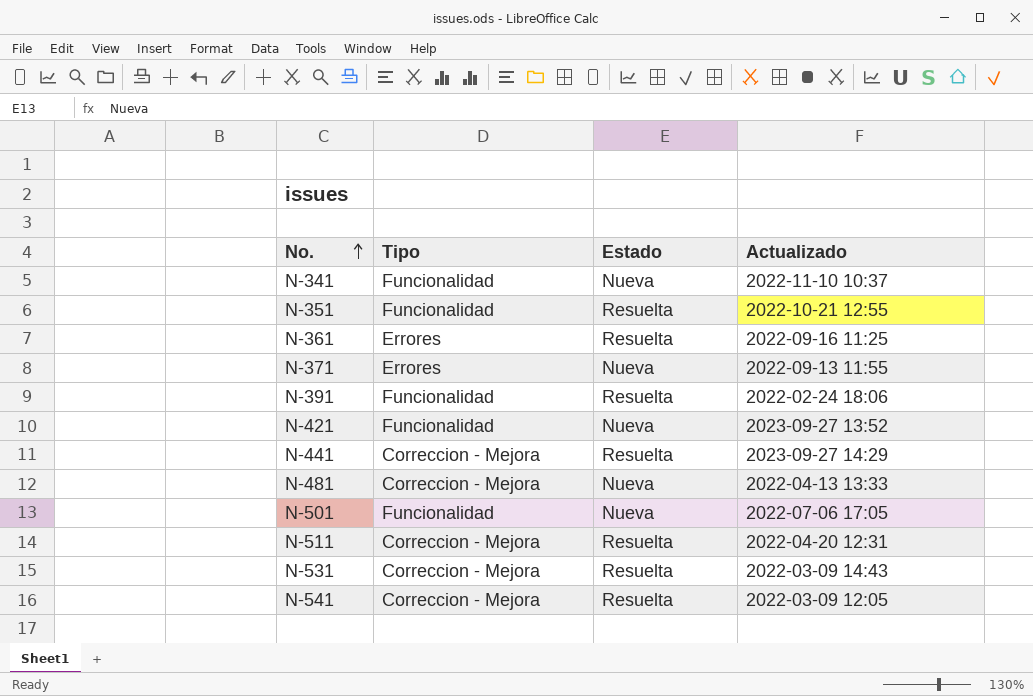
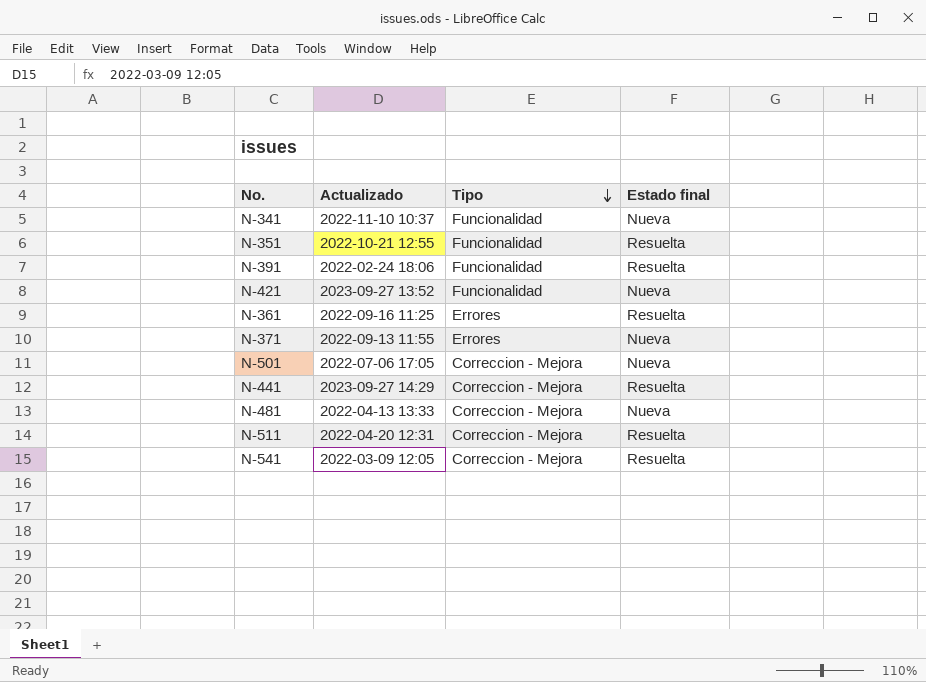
row order: No. ascending -> Tipo descending
column Actualizado | position: 4 -> 2
column name: Estado -> Estado final
row N-531: Correccion - Mejora | Resuelta | 2022-03-09 14:43 -> none
N-501 | Tipo: Funcionalidad -> Correccion - Mejora

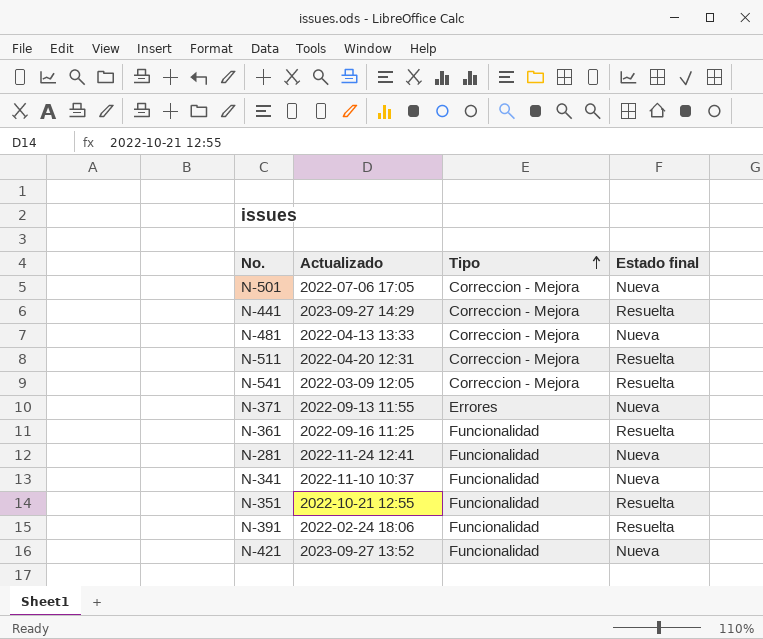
row order: Tipo descending -> Tipo ascending
N-361 | Tipo: Errores -> Funcionalidad
row N-281: none -> 2022-11-24 12:41 | Funcionalidad | Nueva

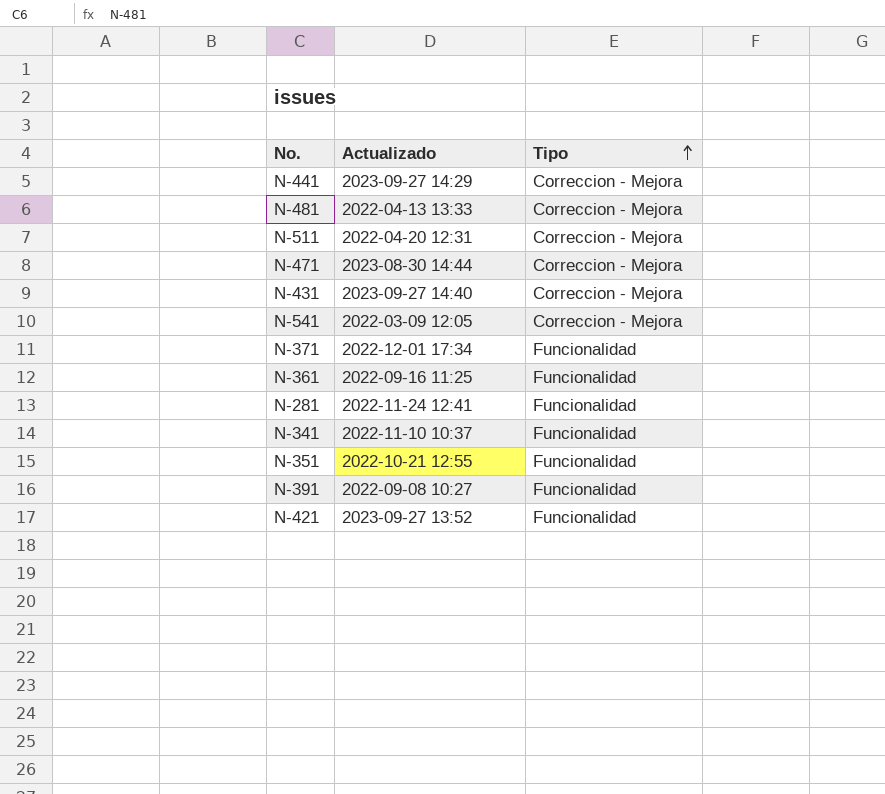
column Estado final | position: 4 -> none
row N-501: 2022-07-06 17:05 | Correccion - Mejora | Nueva -> none
row N-471: none -> 2023-08-30 14:44 | Correccion - Mejora
row N-431: none -> 2023-09-27 14:40 | Correccion - Mejora
N-371 | Actualizado: 2022-09-13 11:55 -> 2022-12-01 17:34
N-371 | Tipo: Errores -> Funcionalidad
N-391 | Actualizado: 2022-02-24 18:06 -> 2022-09-08 10:27

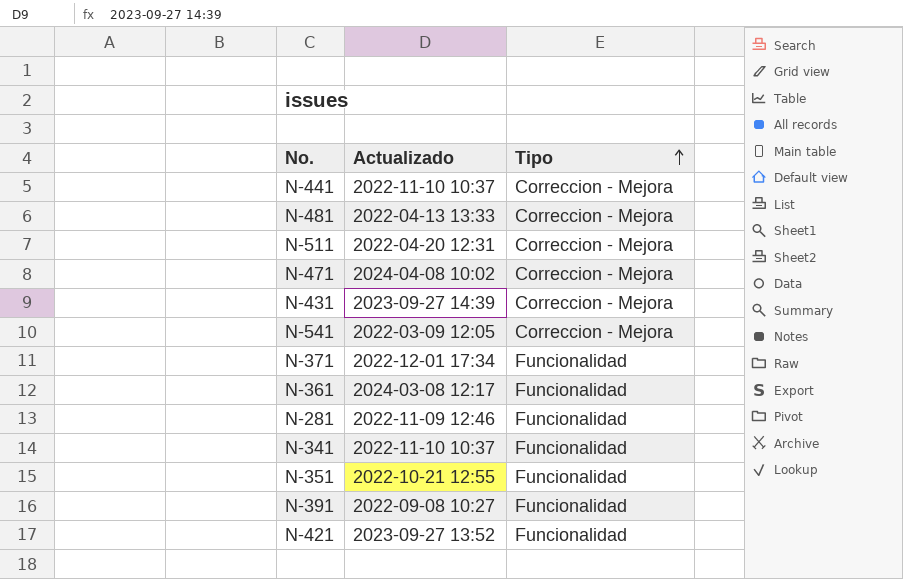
N-441 | Actualizado: 2023-09-27 14:29 -> 2022-11-10 10:37
N-471 | Actualizado: 2023-08-30 14:44 -> 2024-04-08 10:02
N-431 | Actualizado: 2023-09-27 14:40 -> 2023-09-27 14:39
N-361 | Actualizado: 2022-09-16 11:25 -> 2024-03-08 12:17
N-281 | Actualizado: 2022-11-24 12:41 -> 2022-11-09 12:46

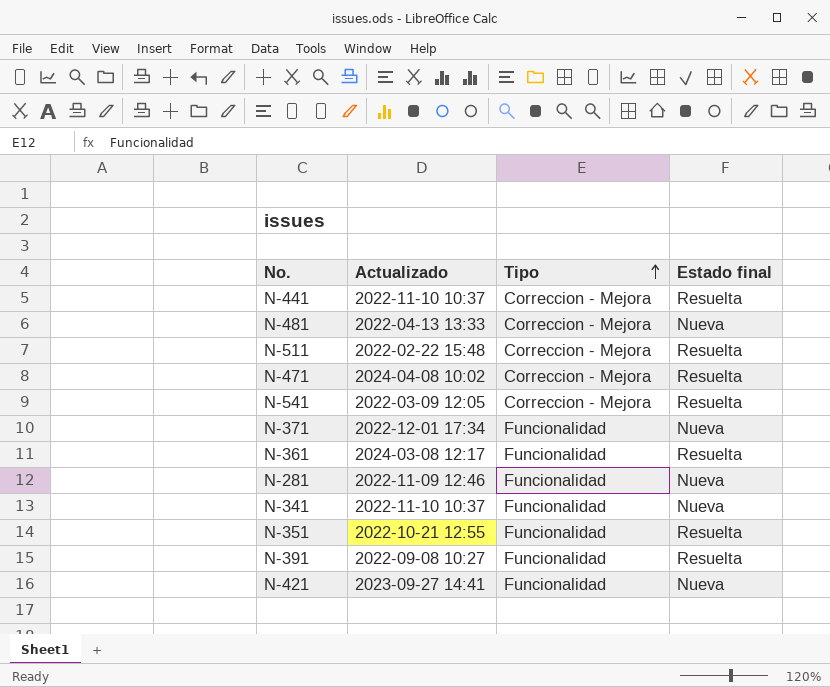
column Estado final | position: none -> 4
row N-431: 2023-09-27 14:39 | Correccion - Mejora -> none
N-511 | Actualizado: 2022-04-20 12:31 -> 2022-02-22 15:48
N-421 | Actualizado: 2023-09-27 13:52 -> 2023-09-27 14:41

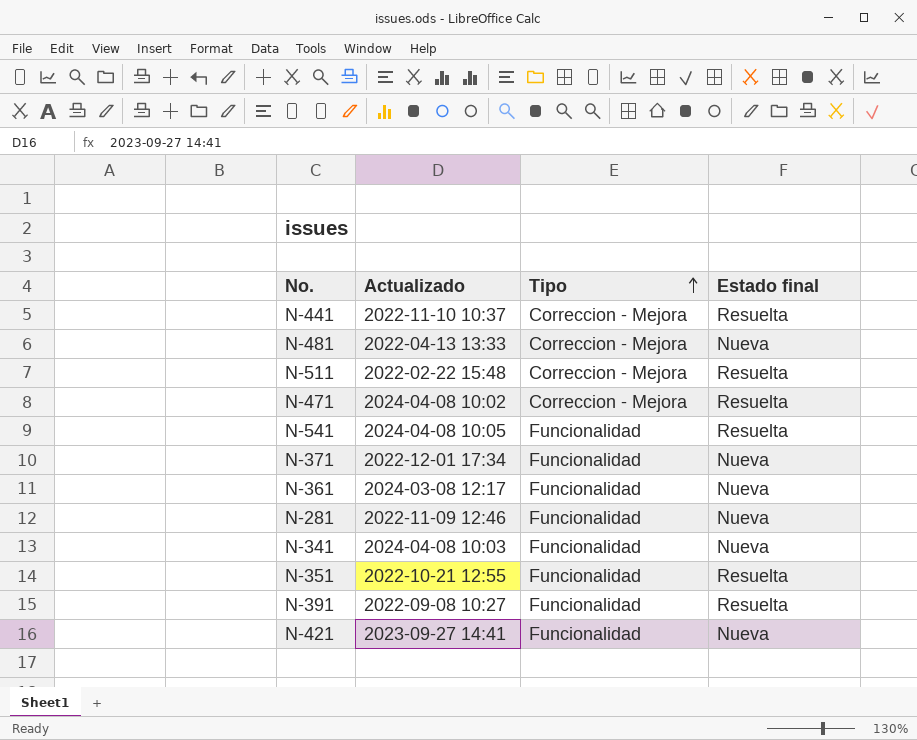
N-541 | Actualizado: 2022-03-09 12:05 -> 2024-04-08 10:05
N-541 | Tipo: Correccion - Mejora -> Funcionalidad
N-361 | Estado final: Resuelta -> Nueva
N-341 | Actualizado: 2022-11-10 10:37 -> 2024-04-08 10:03

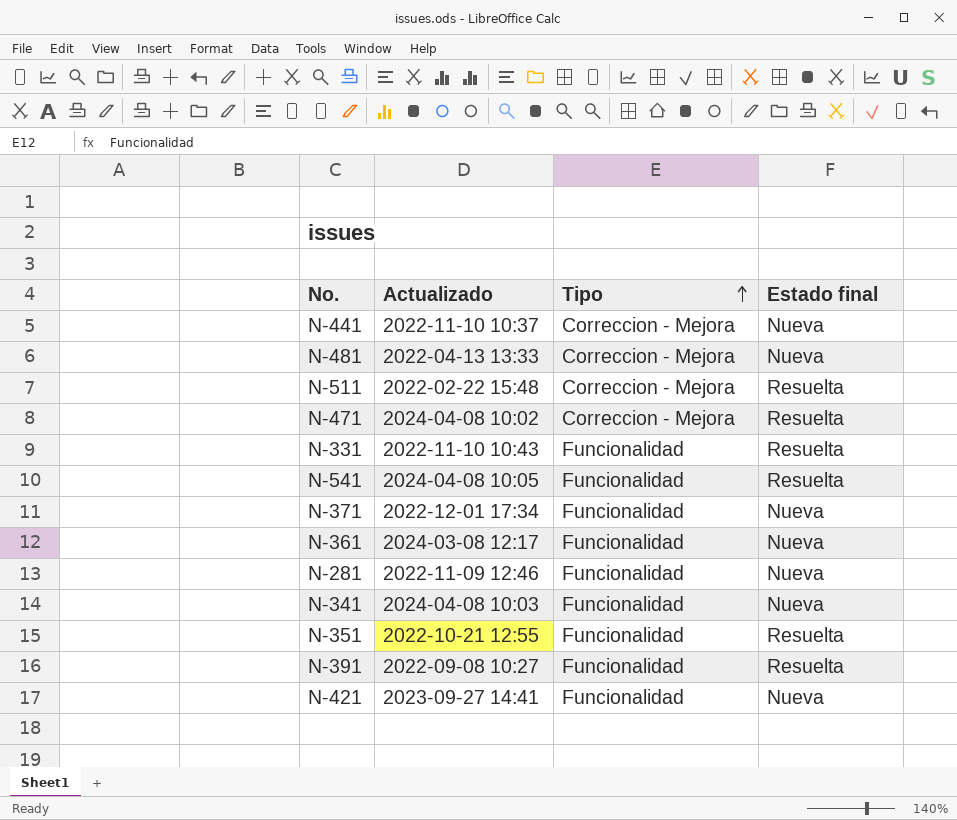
N-441 | Estado final: Resuelta -> Nueva
row N-331: none -> 2022-11-10 10:43 | Funcionalidad | Resuelta

